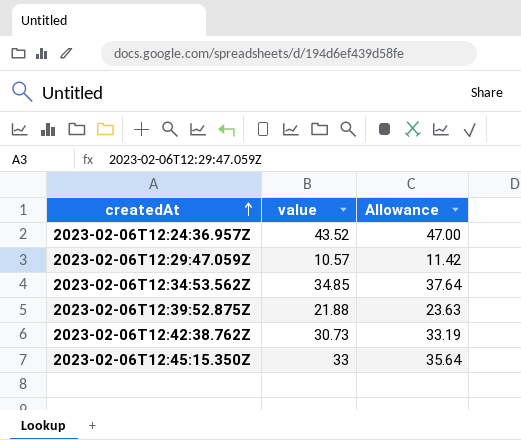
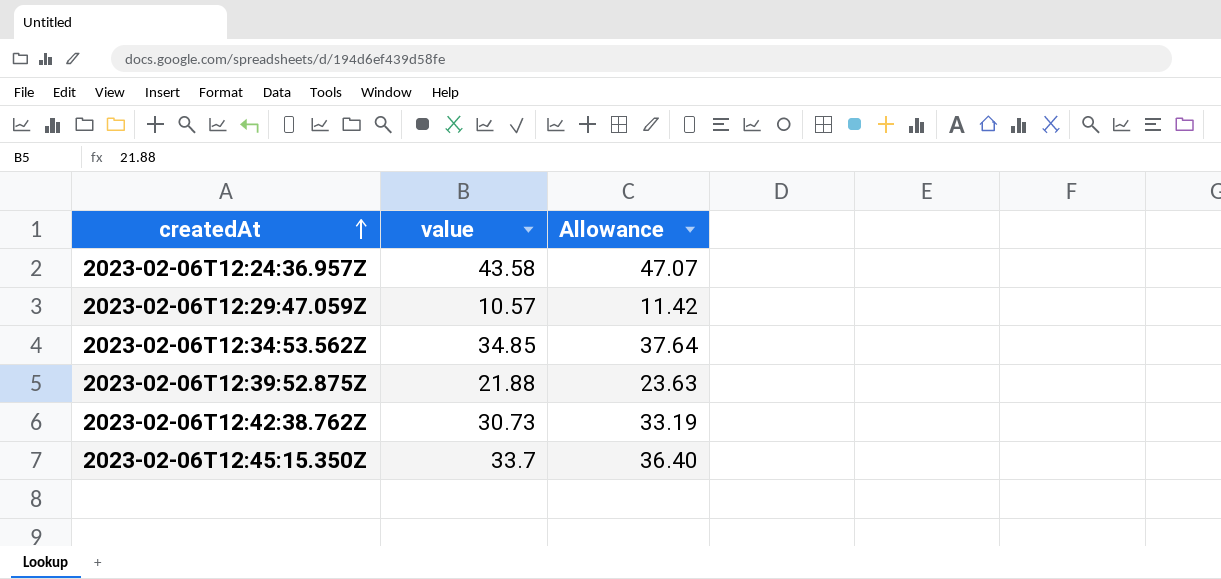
2023-02-06T12:24:36.957Z | value: 43.52 -> 43.58
2023-02-06T12:24:36.957Z | Allowance: 47.00 -> 47.07
2023-02-06T12:45:15.350Z | value: 33 -> 33.7
2023-02-06T12:45:15.350Z | Allowance: 35.64 -> 36.40

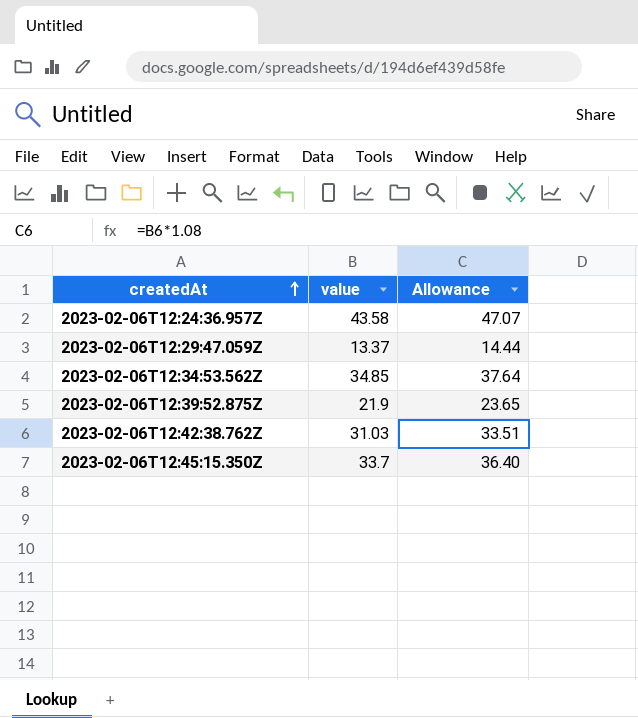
2023-02-06T12:29:47.059Z | value: 10.57 -> 13.37
2023-02-06T12:29:47.059Z | Allowance: 11.42 -> 14.44
2023-02-06T12:39:52.875Z | value: 21.88 -> 21.9
2023-02-06T12:39:52.875Z | Allowance: 23.63 -> 23.65
2023-02-06T12:42:38.762Z | value: 30.73 -> 31.03
2023-02-06T12:42:38.762Z | Allowance: 33.19 -> 33.51

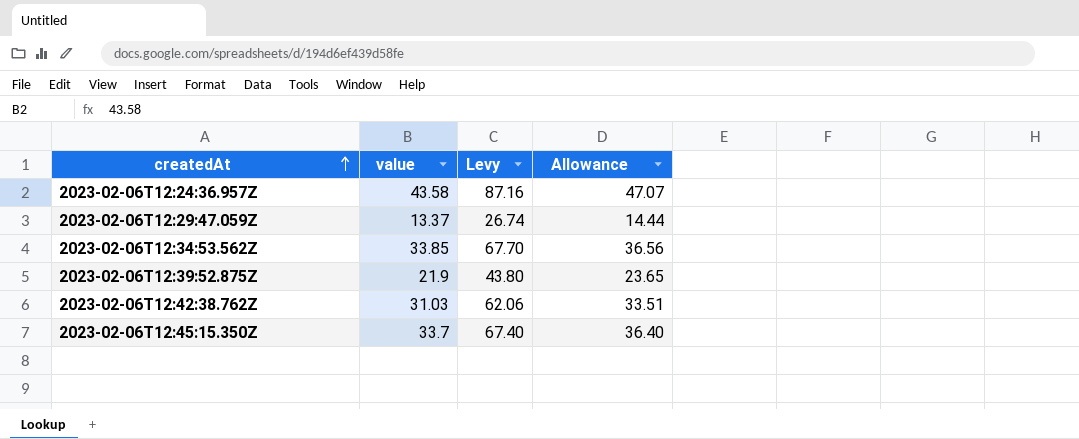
column Levy | formula: none -> [value] * 2
2023-02-06T12:34:53.562Z | value: 34.85 -> 33.85
2023-02-06T12:34:53.562Z | Allowance: 37.64 -> 36.56

